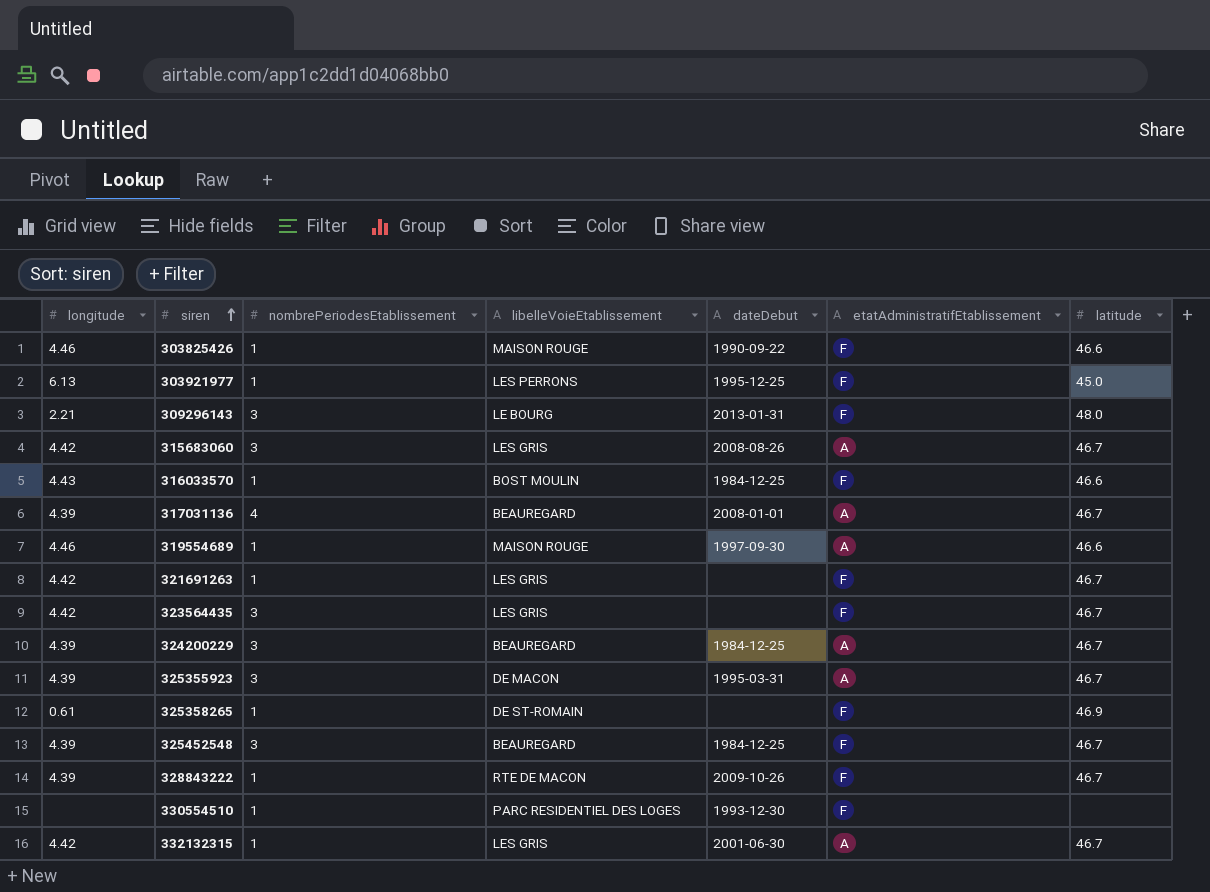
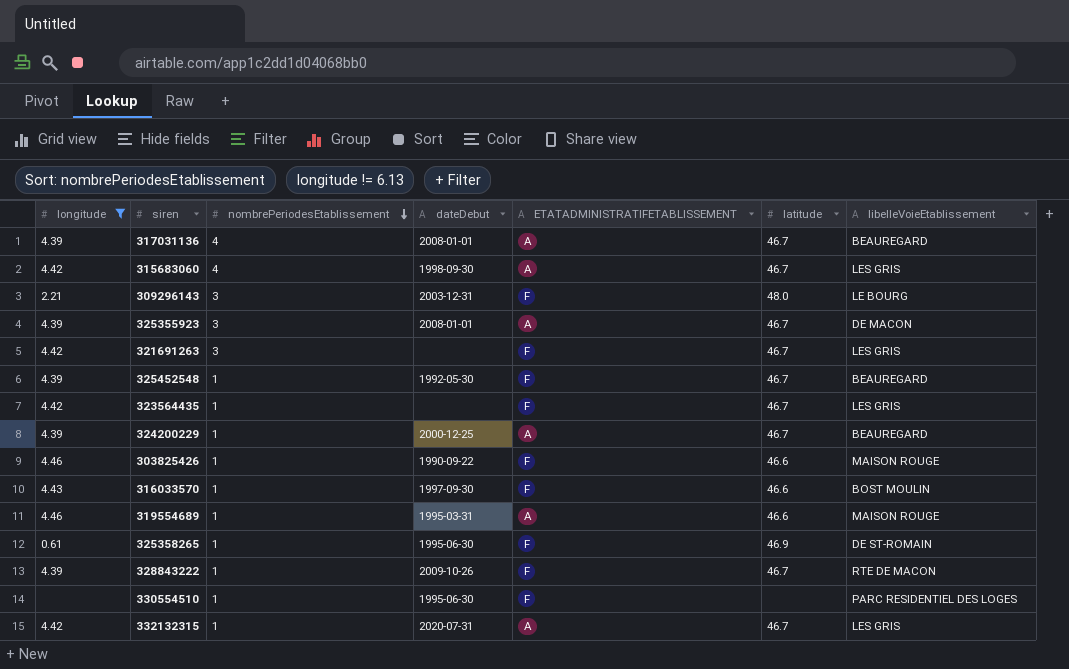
filter: none -> longitude != 6.13
row order: siren ascending -> nombrePeriodesEtablissement descending
column name: etatAdministratifEtablissement -> ETATADMINISTRATIFETABLISSEMENT
column libelleVoieEtablissement | position: 4 -> 7
315683060 | nombrePeriodesEtablissement: 3 -> 4
315683060 | dateDebut: 2008-08-26 -> 1998-09-30
309296143 | dateDebut: 2013-01-31 -> 2003-12-31
325355923 | dateDebut: 1995-03-31 -> 2008-01-01
321691263 | nombrePeriodesEtablissement: 1 -> 3
325452548 | nombrePeriodesEtablissement: 3 -> 1
325452548 | dateDebut: 1984-12-25 -> 1992-05-30
323564435 | nombrePeriodesEtablissement: 3 -> 1
324200229 | nombrePeriodesEtablissement: 3 -> 1
324200229 | dateDebut: 1984-12-25 -> 2000-12-25
316033570 | dateDebut: 1984-12-25 -> 1997-09-30
319554689 | dateDebut: 1997-09-30 -> 1995-03-31
325358265 | dateDebut: none -> 1995-06-30
330554510 | dateDebut: 1993-12-30 -> 1995-06-30
332132315 | dateDebut: 2001-06-30 -> 2020-07-31

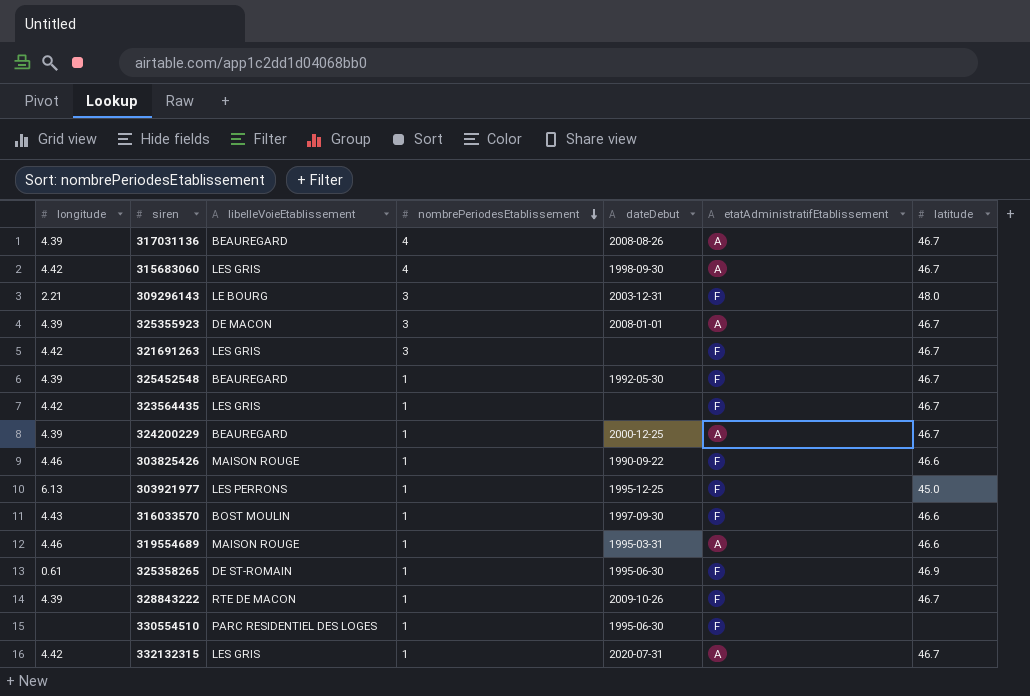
filter: longitude != 6.13 -> none
column libelleVoieEtablissement | position: 7 -> 3
column name: ETATADMINISTRATIFETABLISSEMENT -> etatAdministratifEtablissement
317031136 | dateDebut: 2008-01-01 -> 2008-08-26

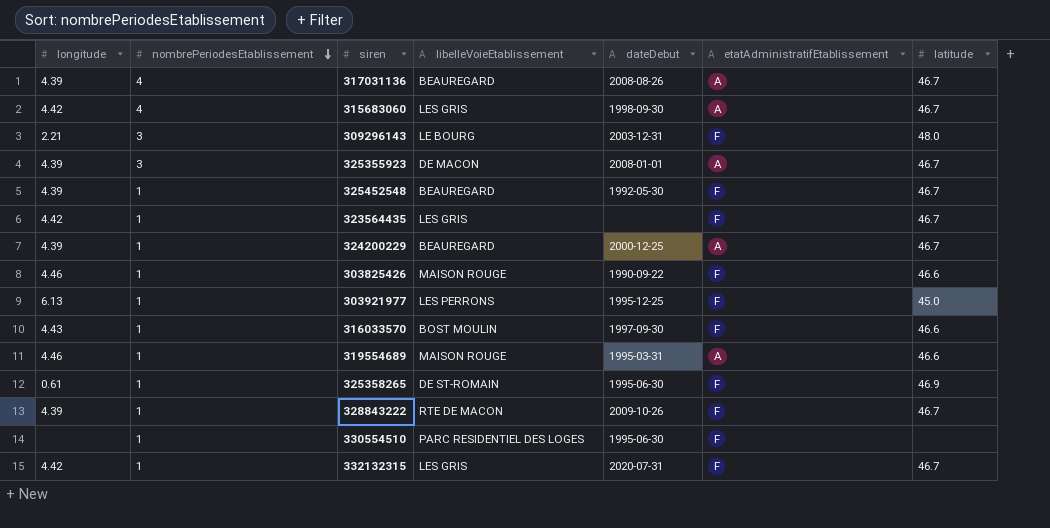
column nombrePeriodesEtablissement | position: 4 -> 2
row 321691263: 4.42 | LES GRIS | 3 | none | F | 46.7 -> none
332132315 | etatAdministratifEtablissement: A -> F

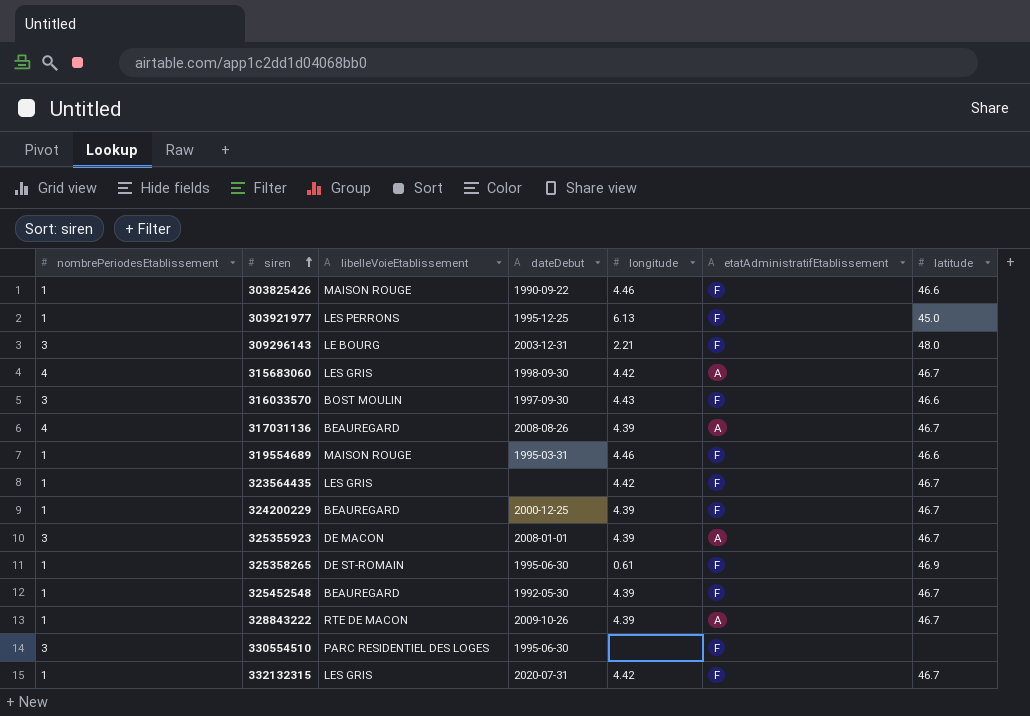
row order: nombrePeriodesEtablissement descending -> siren ascending
column longitude | position: 1 -> 5
316033570 | nombrePeriodesEtablissement: 1 -> 3
319554689 | etatAdministratifEtablissement: A -> F
324200229 | etatAdministratifEtablissement: A -> F
328843222 | etatAdministratifEtablissement: F -> A
330554510 | nombrePeriodesEtablissement: 1 -> 3

